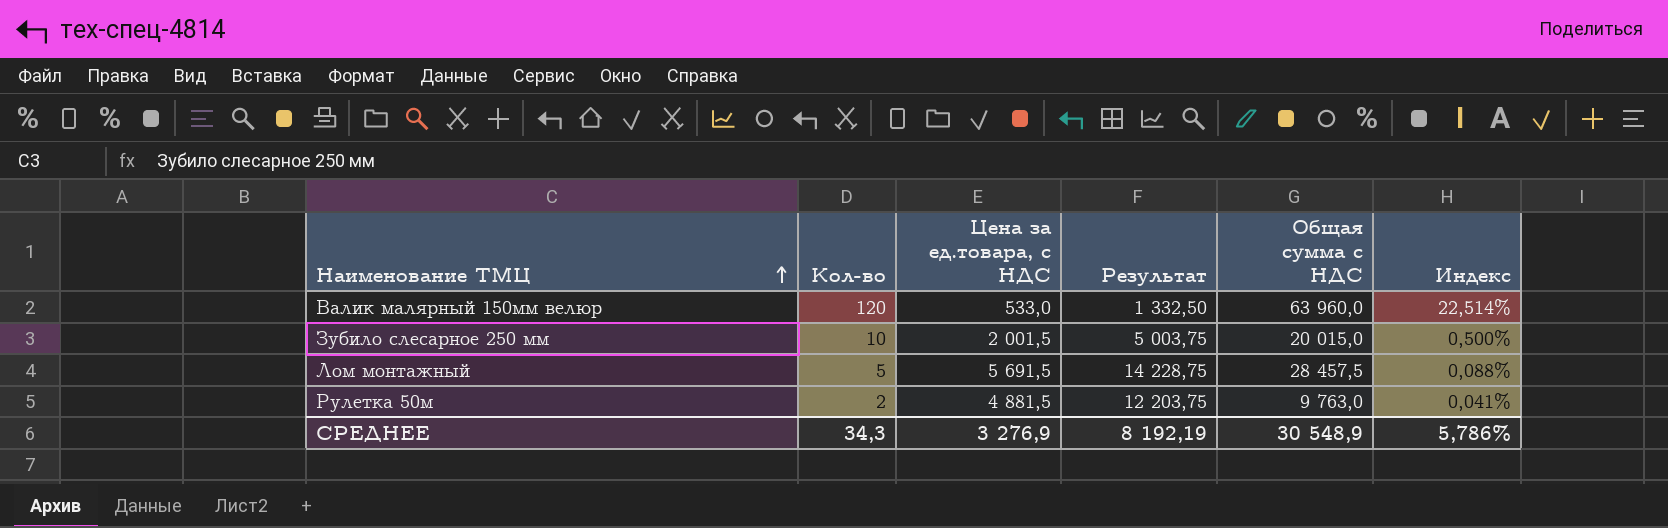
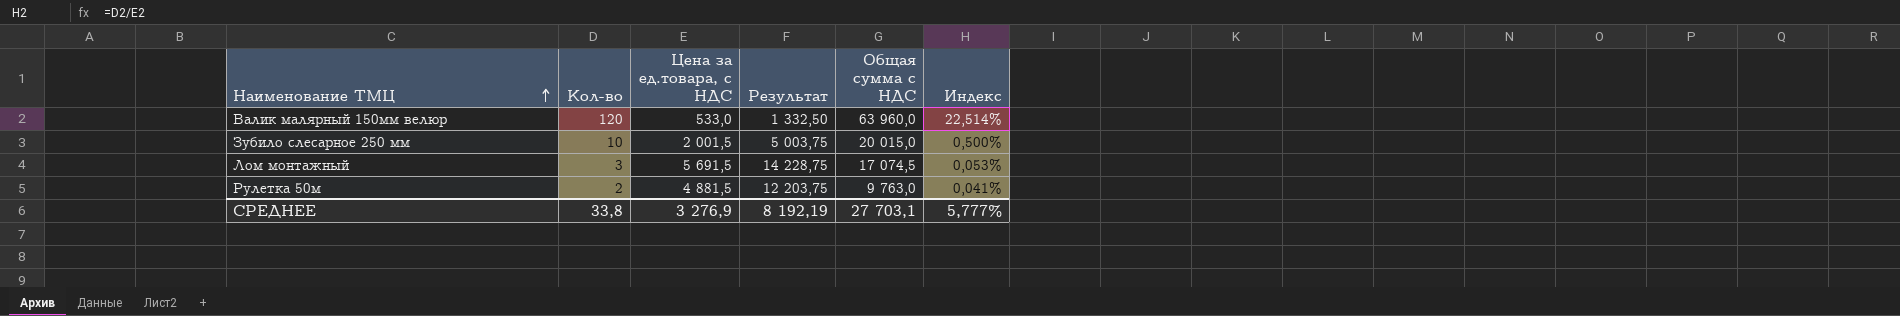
Лом монтажный | Кол-во: 5 -> 3
Лом монтажный | Общая сумма с НДС: 28 457,5 -> 17 074,5
Лом монтажный | Индекс: 0,088% -> 0,053%
СРЕДНЕЕ | Кол-во: 34,3 -> 33,8
СРЕДНЕЕ | Общая сумма с НДС: 30 548,9 -> 27 703,1
СРЕДНЕЕ | Индекс: 5,786% -> 5,777%

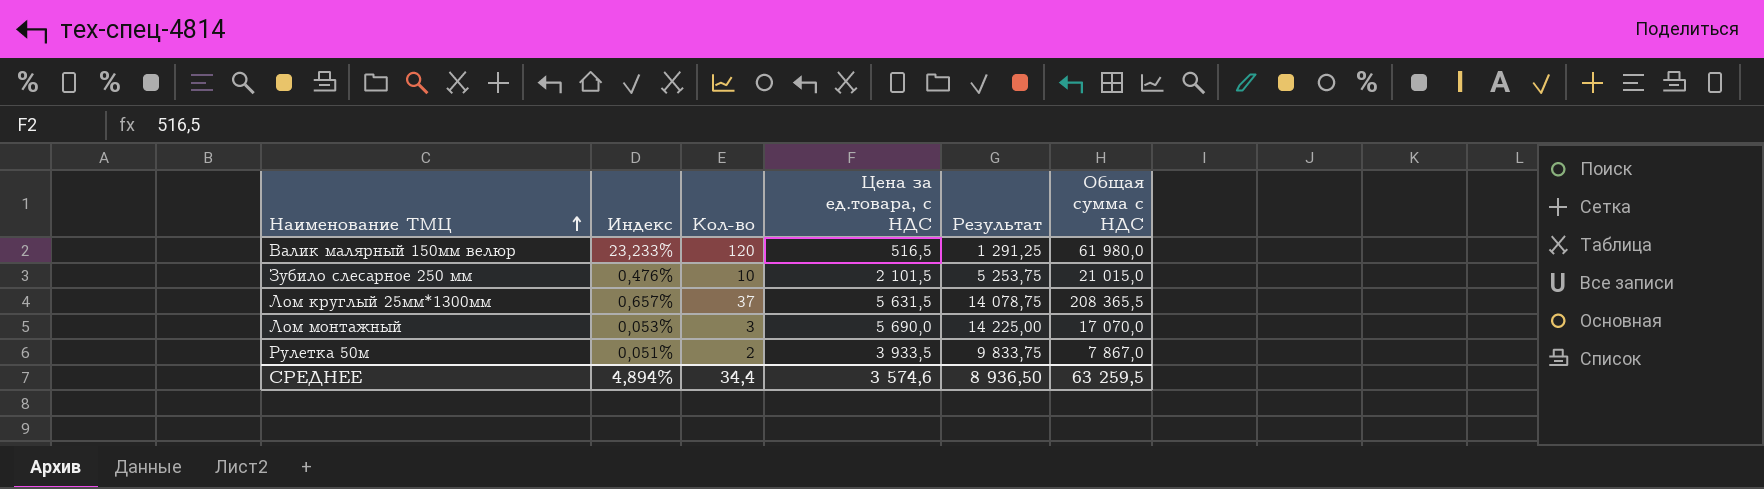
column Индекс | position: 6 -> 2
Валик малярный 150мм велюр | Индекс: 22,514% -> 23,233%
Валик малярный 150мм велюр | Цена за ед.товара, с НДС: 533,0 -> 516,5
Валик малярный 150мм велюр | Результат: 1 332,50 -> 1 291,25
Валик малярный 150мм велюр | Общая сумма с НДС: 63 960,0 -> 61 980,0
Зубило слесарное 250 мм | Индекс: 0,500% -> 0,476%
Зубило слесарное 250 мм | Цена за ед.товара, с НДС: 2 001,5 -> 2 101,5
Зубило слесарное 250 мм | Результат: 5 003,75 -> 5 253,75
Зубило слесарное 250 мм | Общая сумма с НДС: 20 015,0 -> 21 015,0
row Лом круглый 25мм*1300мм: none -> 0,657% | 37 | 5 631,5 | 14 078,75 | 208 365,5
Лом монтажный | Цена за ед.товара, с НДС: 5 691,5 -> 5 690,0
Лом монтажный | Результат: 14 228,75 -> 14 225,00
Лом монтажный | Общая сумма с НДС: 17 074,5 -> 17 070,0
Рулетка 50м | Индекс: 0,041% -> 0,051%
Рулетка 50м | Цена за ед.товара, с НДС: 4 881,5 -> 3 933,5
Рулетка 50м | Результат: 12 203,75 -> 9 833,75
Рулетка 50м | Общая сумма с НДС: 9 763,0 -> 7 867,0
СРЕДНЕЕ | Индекс: 5,777% -> 4,894%
СРЕДНЕЕ | Кол-во: 33,8 -> 34,4
СРЕДНЕЕ | Цена за ед.товара, с НДС: 3 276,9 -> 3 574,6
СРЕДНЕЕ | Результат: 8 192,19 -> 8 936,50
СРЕДНЕЕ | Общая сумма с НДС: 27 703,1 -> 63 259,5

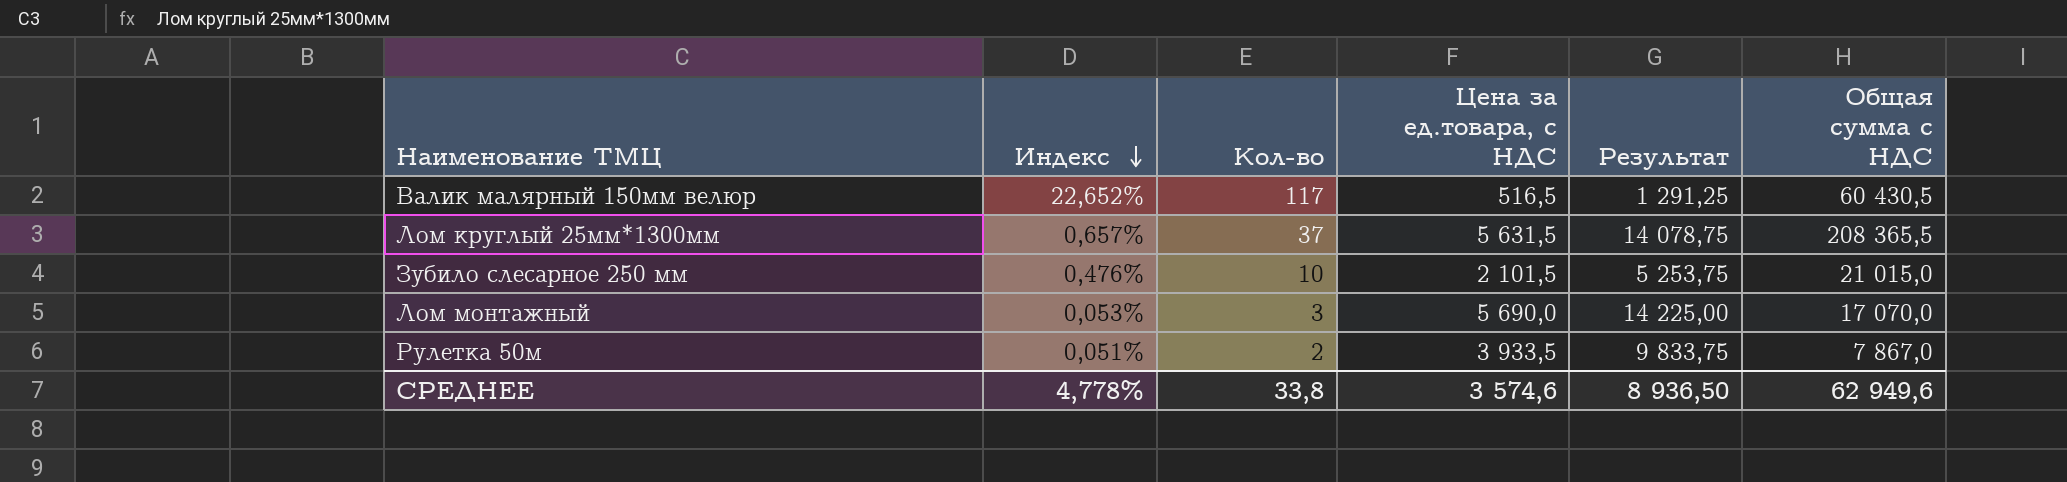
row order: Наименование ТМЦ ascending -> Индекс descending
Валик малярный 150мм велюр | Индекс: 23,233% -> 22,652%
Валик малярный 150мм велюр | Кол-во: 120 -> 117
Валик малярный 150мм велюр | Общая сумма с НДС: 61 980,0 -> 60 430,5
СРЕДНЕЕ | Индекс: 4,894% -> 4,778%
СРЕДНЕЕ | Кол-во: 34,4 -> 33,8
СРЕДНЕЕ | Общая сумма с НДС: 63 259,5 -> 62 949,6

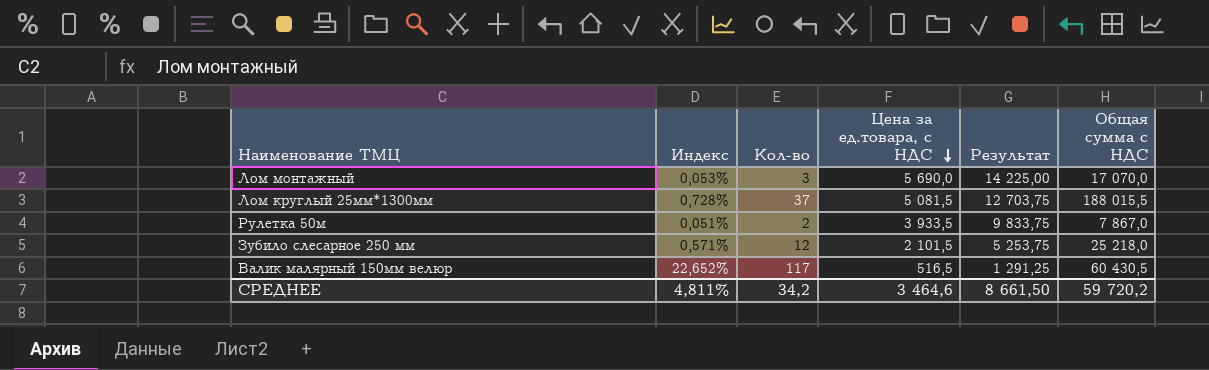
row order: Индекс descending -> Цена за ед.товара, с НДС descending
Лом круглый 25мм*1300мм | Индекс: 0,657% -> 0,728%
Лом круглый 25мм*1300мм | Цена за ед.товара, с НДС: 5 631,5 -> 5 081,5
Лом круглый 25мм*1300мм | Результат: 14 078,75 -> 12 703,75
Лом круглый 25мм*1300мм | Общая сумма с НДС: 208 365,5 -> 188 015,5
Зубило слесарное 250 мм | Индекс: 0,476% -> 0,571%
Зубило слесарное 250 мм | Кол-во: 10 -> 12
Зубило слесарное 250 мм | Общая сумма с НДС: 21 015,0 -> 25 218,0
СРЕДНЕЕ | Индекс: 4,778% -> 4,811%
СРЕДНЕЕ | Кол-во: 33,8 -> 34,2
СРЕДНЕЕ | Цена за ед.товара, с НДС: 3 574,6 -> 3 464,6
СРЕДНЕЕ | Результат: 8 936,50 -> 8 661,50
СРЕДНЕЕ | Общая сумма с НДС: 62 949,6 -> 59 720,2

